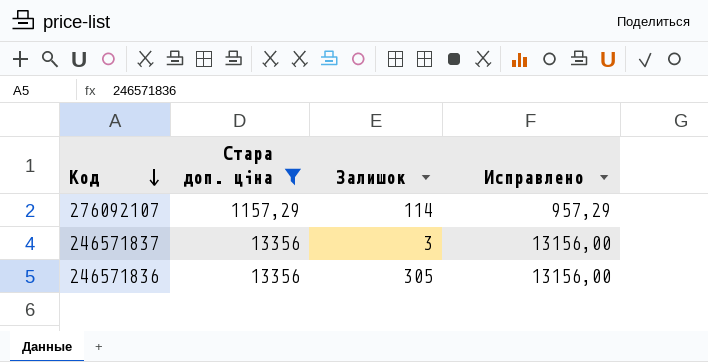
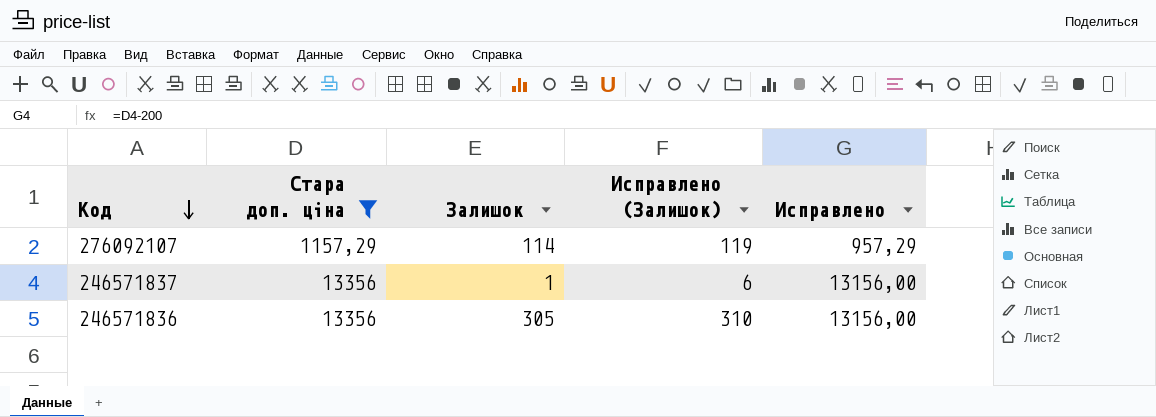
column Исправлено (Залишок) | formula: none -> [Залишок] + 5
246571837 | Залишок: 3 -> 1

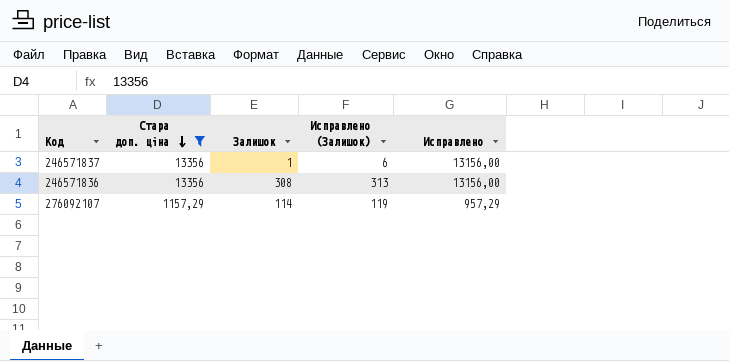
row order: Код descending -> Стара доп. ціна descending
246571836 | Залишок: 305 -> 308
246571836 | Исправлено (Залишок): 310 -> 313

